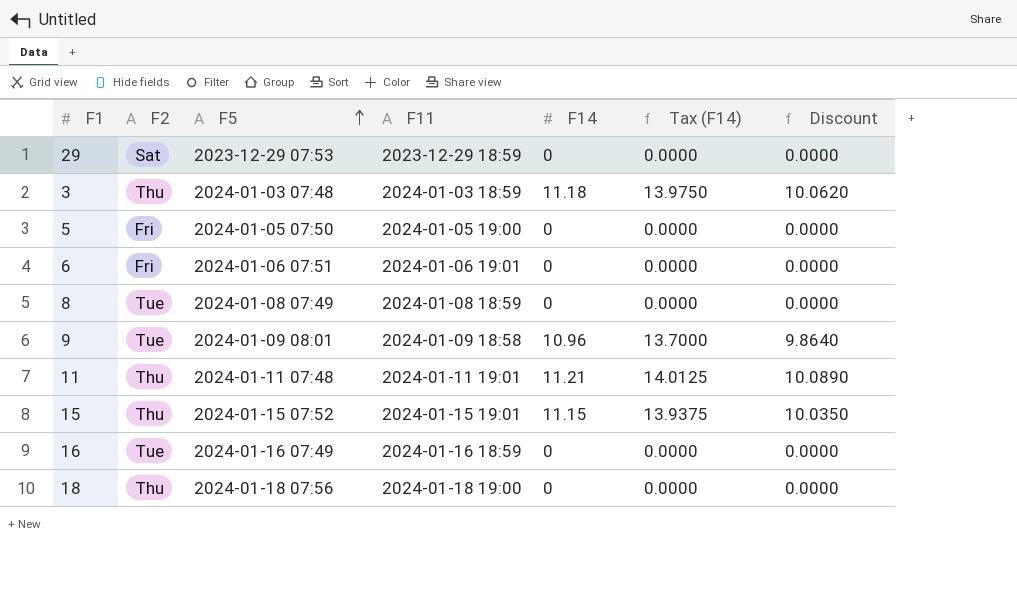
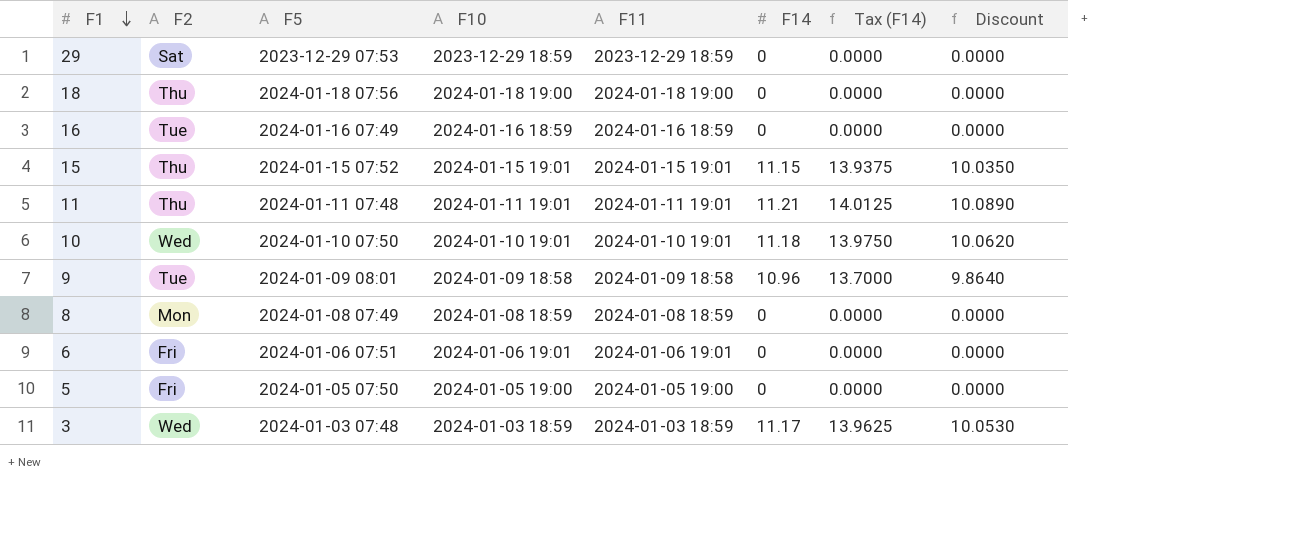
row order: F5 ascending -> F1 descending
column F10 | position: none -> 4
row 10: none -> Wed | 2024-01-10 07:50 | 2024-01-10 19:01 | 2024-01-10 19:01 | 11.18 | 13.9750 | 10.0620
8 | F2: Tue -> Mon
3 | F2: Thu -> Wed
3 | F14: 11.18 -> 11.17
3 | Tax (F14): 13.9750 -> 13.9625
3 | Discount: 10.0620 -> 10.0530

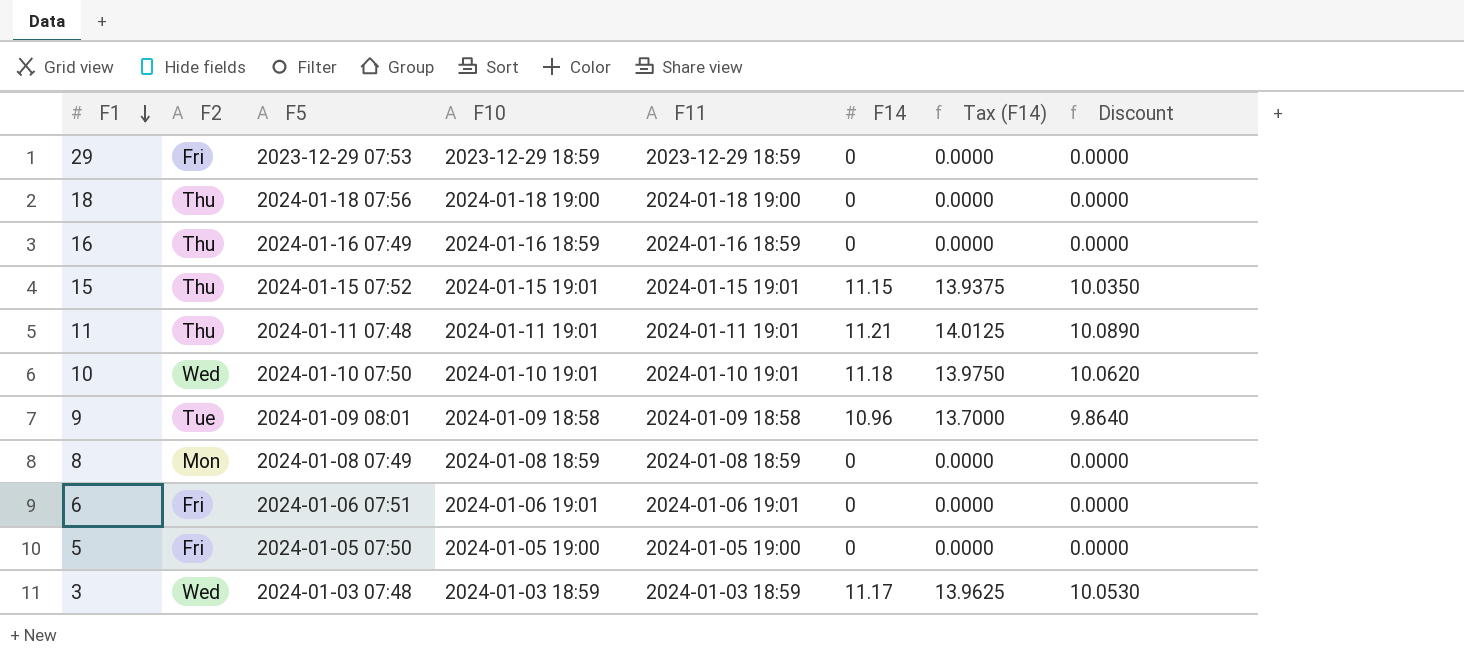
29 | F2: Sat -> Fri
16 | F2: Tue -> Thu

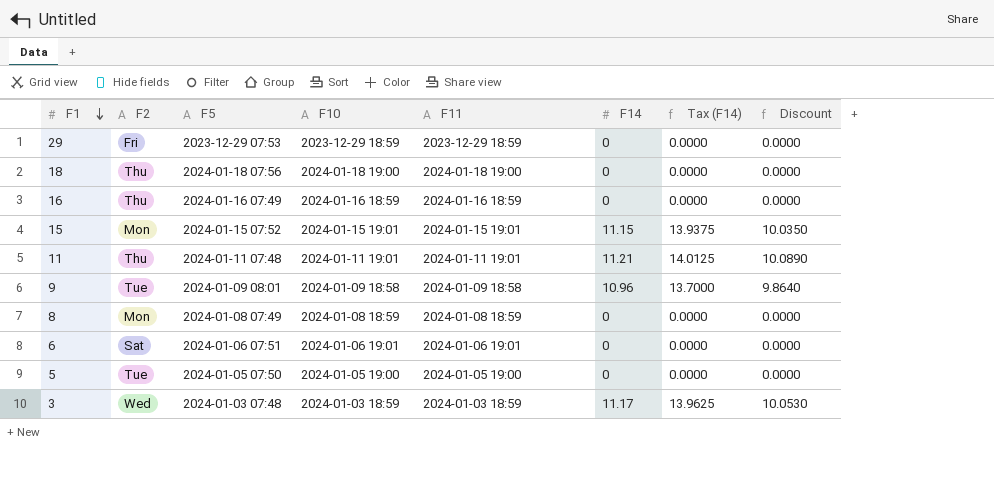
row 10: Wed | 2024-01-10 07:50 | 2024-01-10 19:01 | 2024-01-10 19:01 | 11.18 | 13.9750 | 10.0620 -> none
15 | F2: Thu -> Mon
6 | F2: Fri -> Sat
5 | F2: Fri -> Tue

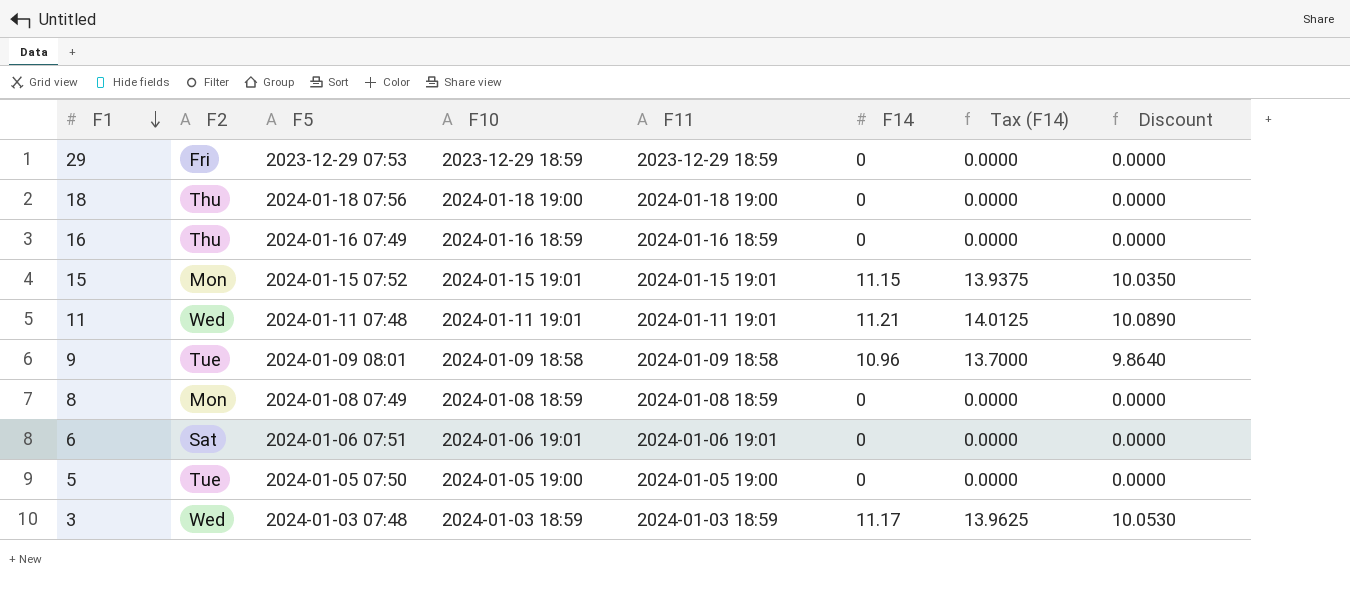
11 | F2: Thu -> Wed

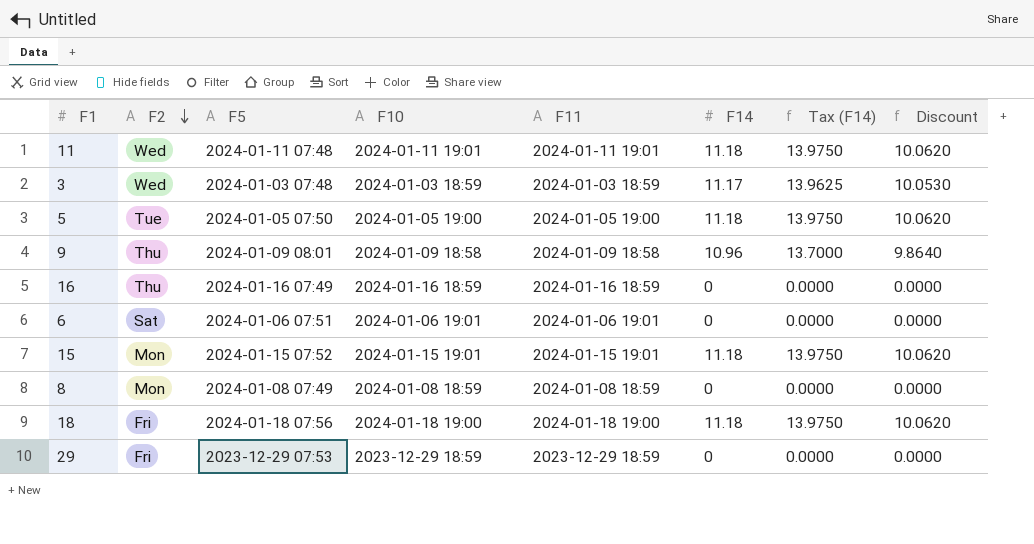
row order: F1 descending -> F2 descending
11 | F14: 11.21 -> 11.18
11 | Tax (F14): 14.0125 -> 13.9750
11 | Discount: 10.0890 -> 10.0620
5 | F14: 0 -> 11.18
5 | Tax (F14): 0.0000 -> 13.9750
5 | Discount: 0.0000 -> 10.0620
9 | F2: Tue -> Thu
15 | F14: 11.15 -> 11.18
15 | Tax (F14): 13.9375 -> 13.9750
15 | Discount: 10.0350 -> 10.0620
18 | F2: Thu -> Fri
18 | F14: 0 -> 11.18
18 | Tax (F14): 0.0000 -> 13.9750
18 | Discount: 0.0000 -> 10.0620

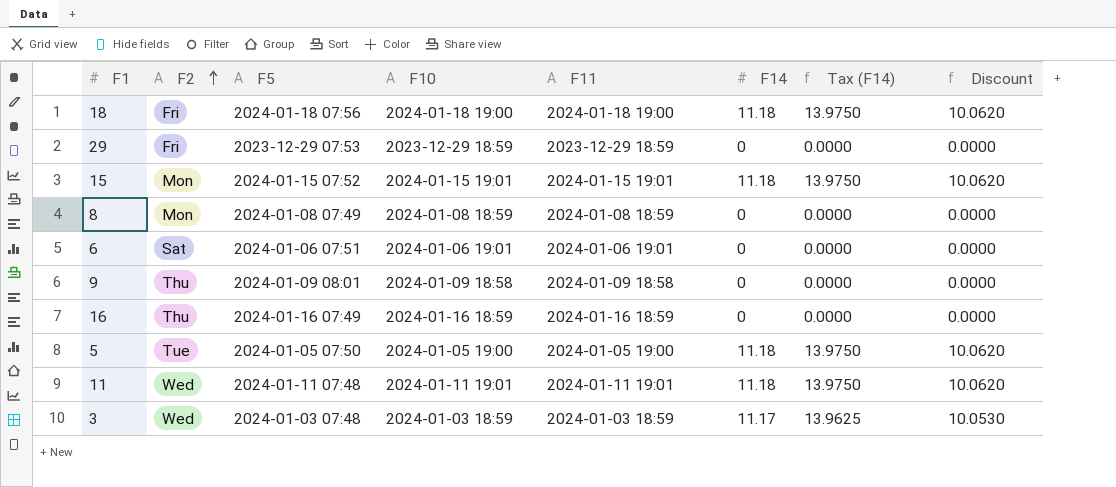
row order: F2 descending -> F2 ascending
9 | F14: 10.96 -> 0
9 | Tax (F14): 13.7000 -> 0.0000
9 | Discount: 9.8640 -> 0.0000

